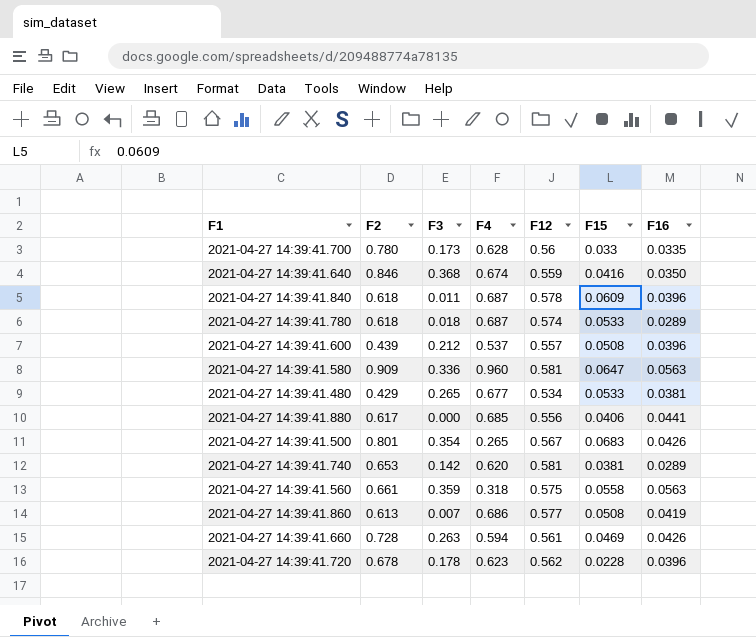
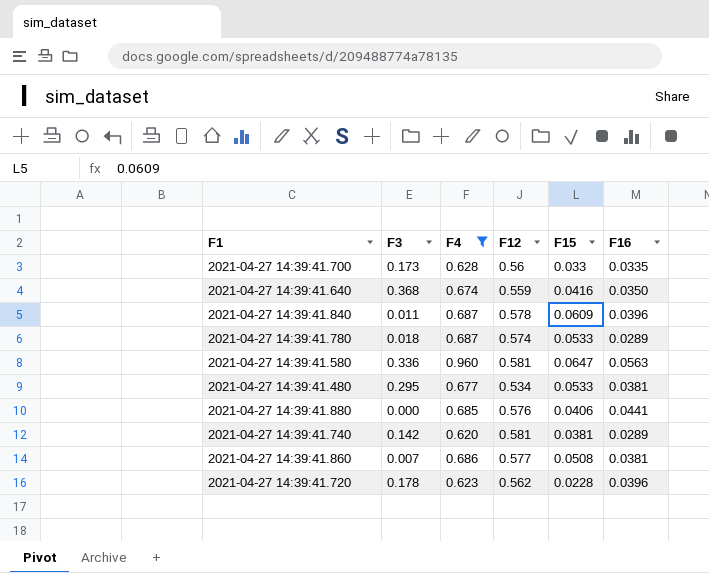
filter: none -> F4 >= 0.620
column F2 | position: 2 -> none
2021-04-27 14:39:41.480 | F3: 0.265 -> 0.295
2021-04-27 14:39:41.880 | F12: 0.556 -> 0.576
2021-04-27 14:39:41.860 | F16: 0.0419 -> 0.0381

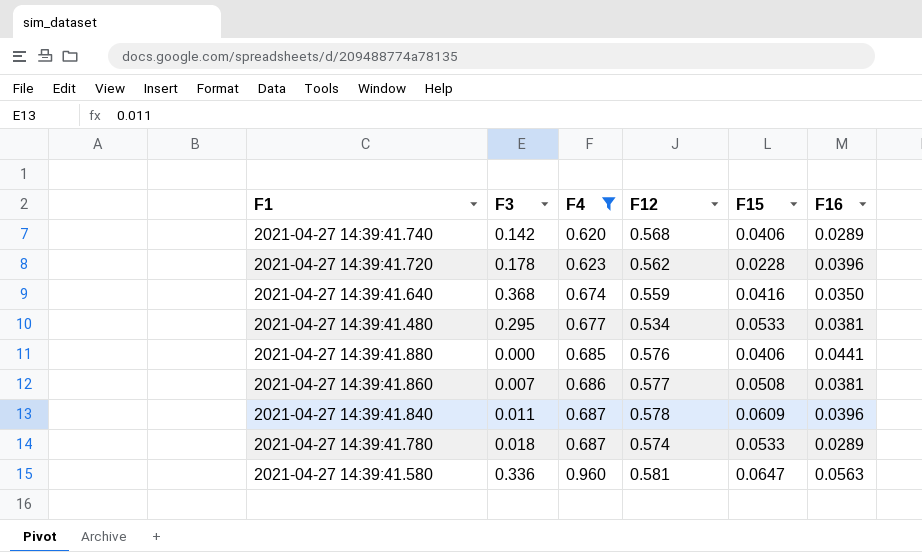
row order: none -> F4 ascending
row 2021-04-27 14:39:41.700: 0.173 | 0.628 | 0.56 | 0.033 | 0.0335 -> none
2021-04-27 14:39:41.740 | F12: 0.581 -> 0.568
2021-04-27 14:39:41.740 | F15: 0.0381 -> 0.0406

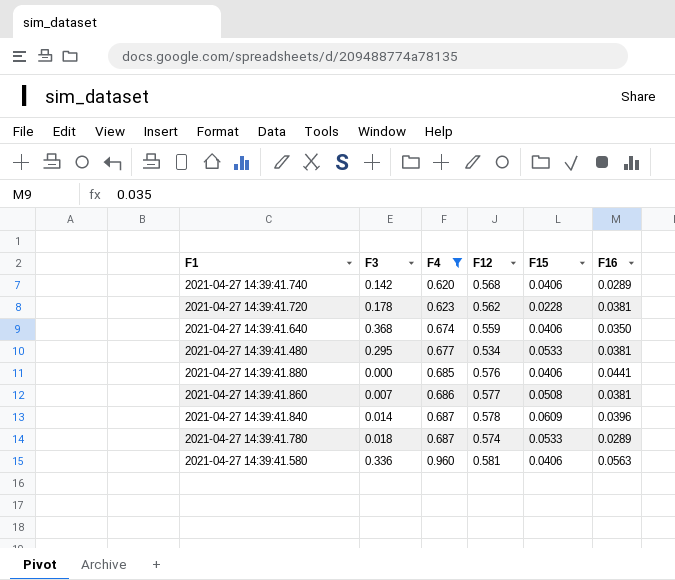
2021-04-27 14:39:41.720 | F16: 0.0396 -> 0.0381
2021-04-27 14:39:41.640 | F15: 0.0416 -> 0.0406
2021-04-27 14:39:41.840 | F3: 0.011 -> 0.014
2021-04-27 14:39:41.580 | F15: 0.0647 -> 0.0406

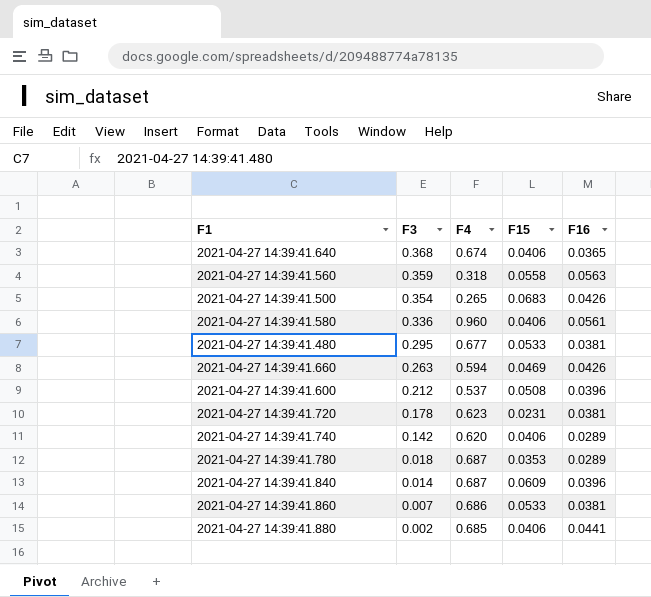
filter: F4 >= 0.620 -> none
row order: F4 ascending -> F3 descending
column F12 | position: 4 -> none
2021-04-27 14:39:41.640 | F16: 0.0350 -> 0.0365
2021-04-27 14:39:41.580 | F16: 0.0563 -> 0.0561
2021-04-27 14:39:41.720 | F15: 0.0228 -> 0.0231
2021-04-27 14:39:41.780 | F15: 0.0533 -> 0.0353
2021-04-27 14:39:41.860 | F15: 0.0508 -> 0.0533
2021-04-27 14:39:41.880 | F3: 0.000 -> 0.002

